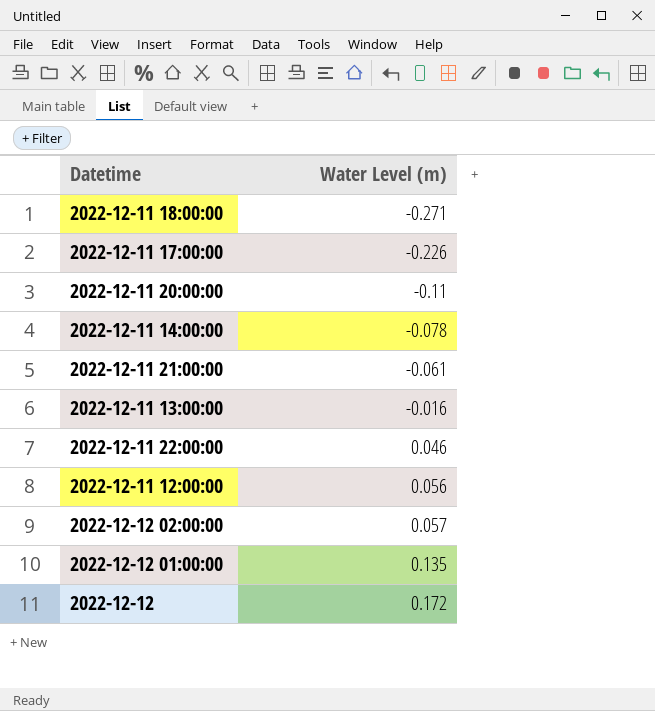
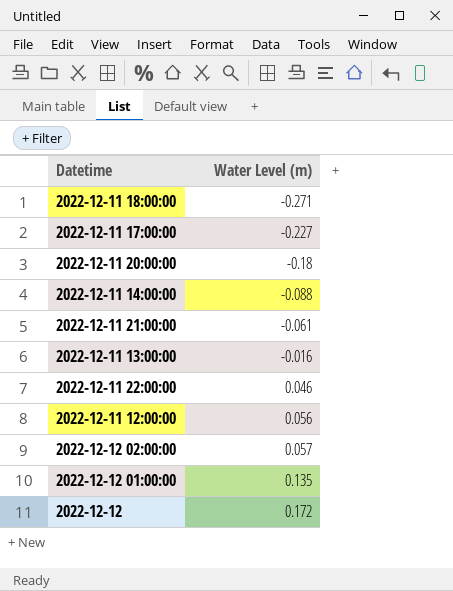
2022-12-11 17:00:00 | Water Level (m): -0.226 -> -0.227
2022-12-11 20:00:00 | Water Level (m): -0.11 -> -0.18
2022-12-11 14:00:00 | Water Level (m): -0.078 -> -0.088

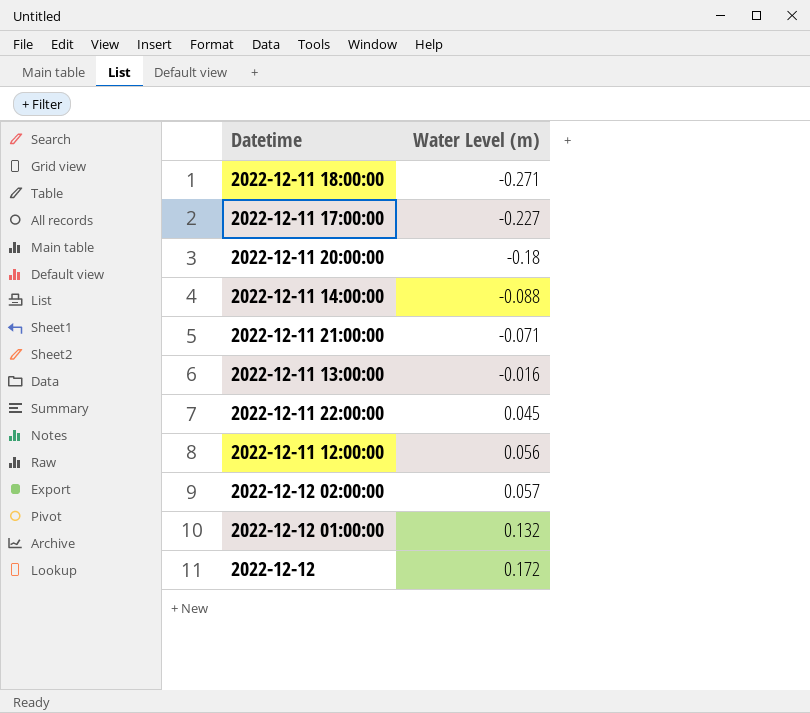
2022-12-11 21:00:00 | Water Level (m): -0.061 -> -0.071
2022-12-11 22:00:00 | Water Level (m): 0.046 -> 0.045
2022-12-12 01:00:00 | Water Level (m): 0.135 -> 0.132

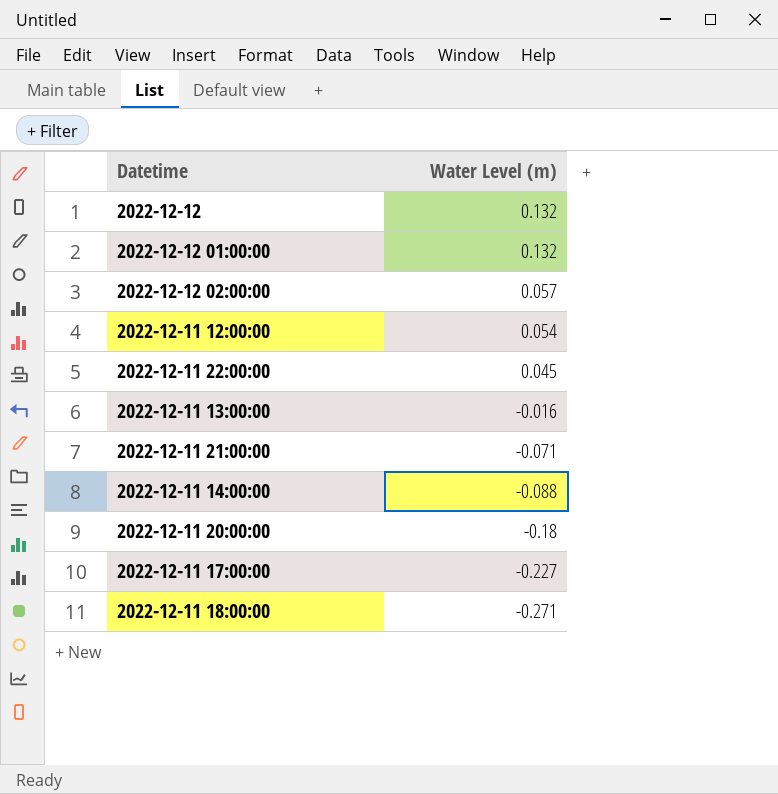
row order: Water Level (m) ascending -> Water Level (m) descending
2022-12-12 | Water Level (m): 0.172 -> 0.132
2022-12-11 12:00:00 | Water Level (m): 0.056 -> 0.054

